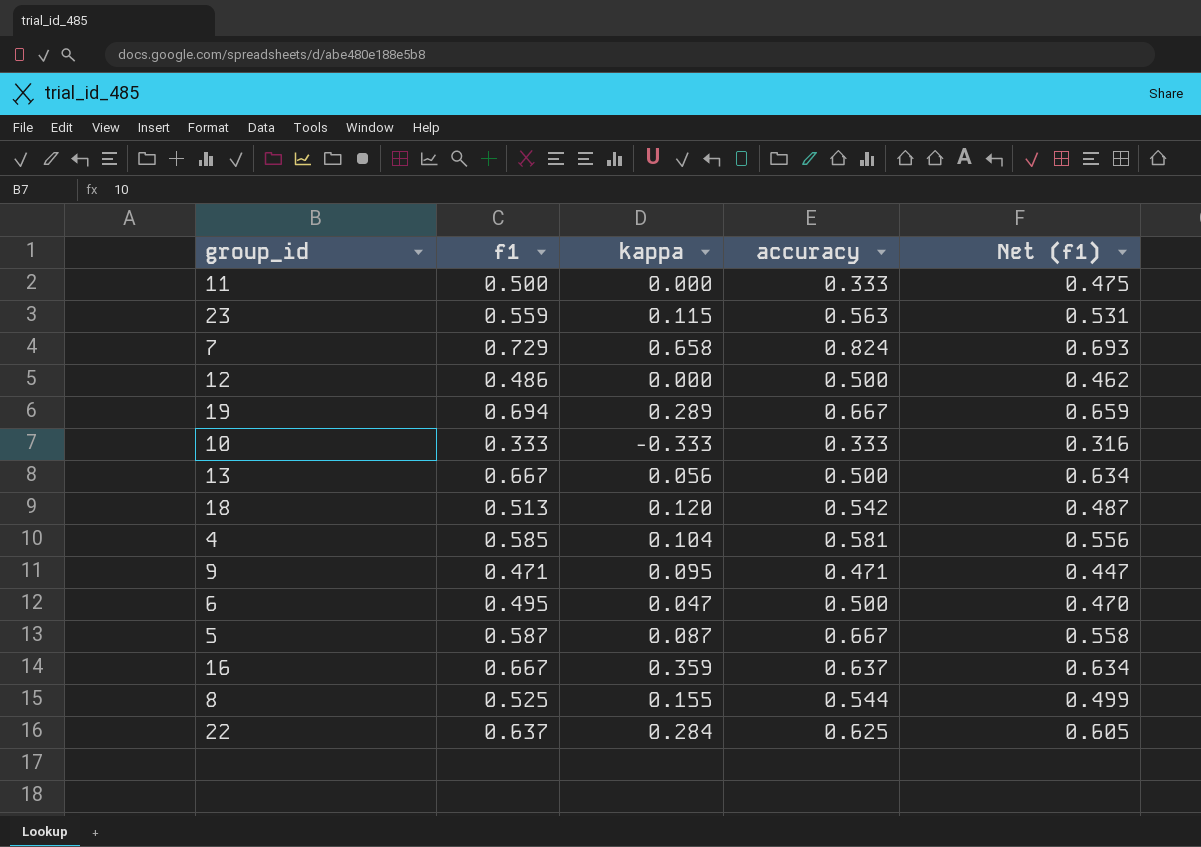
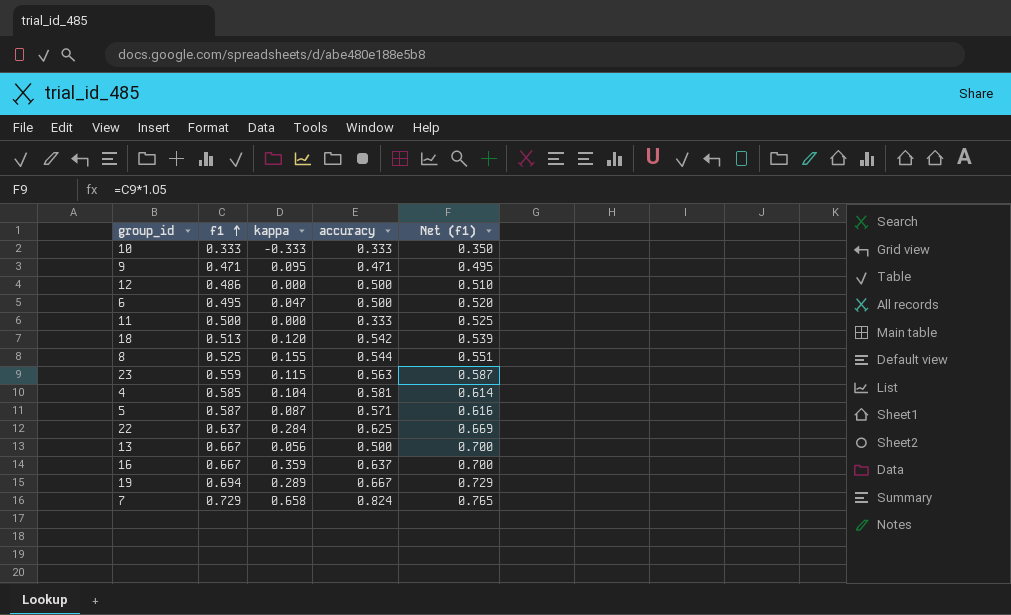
row order: none -> f1 ascending
column Net (f1) | formula: [f1] * 0.95 -> [f1] * 1.05
5 | accuracy: 0.667 -> 0.571

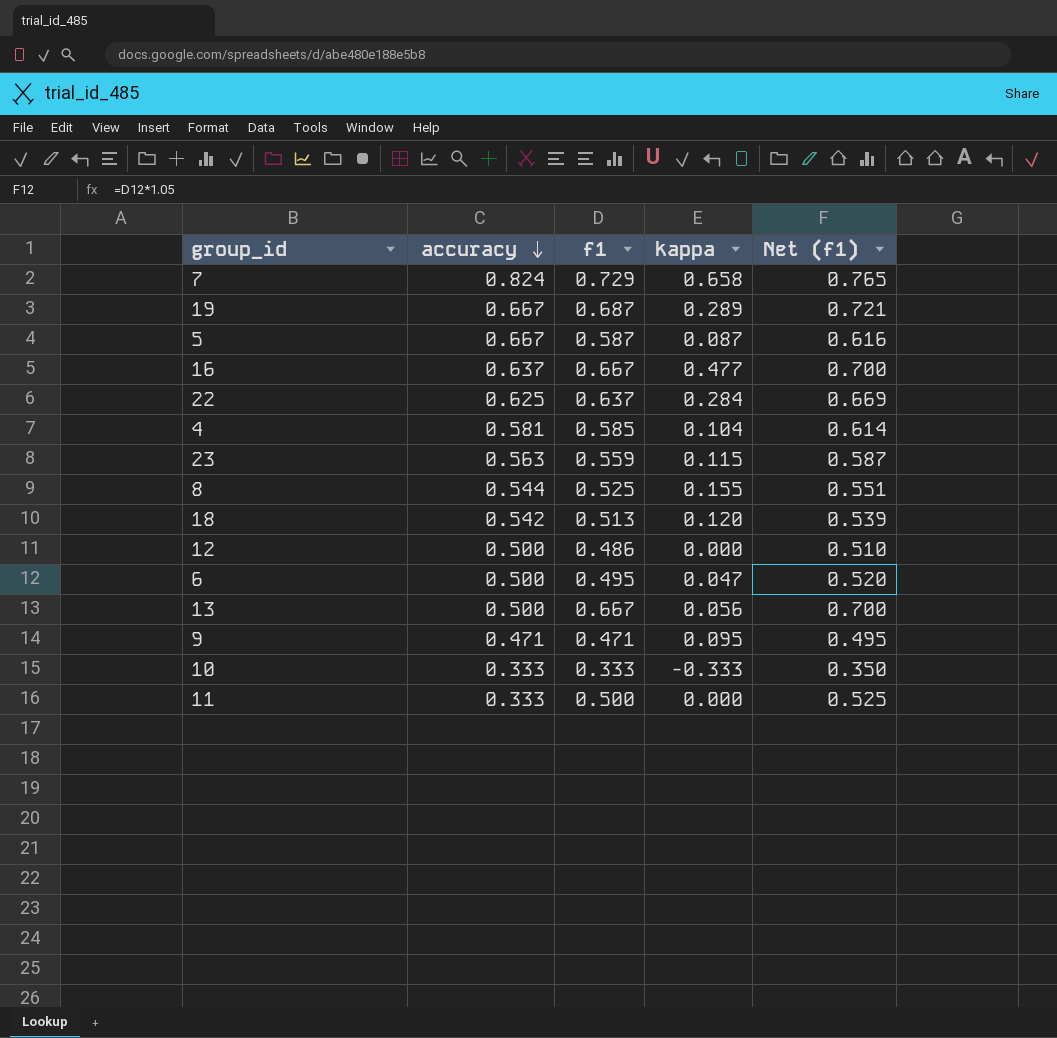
row order: f1 ascending -> accuracy descending
column accuracy | position: 4 -> 2
19 | f1: 0.694 -> 0.687
19 | Net (f1): 0.729 -> 0.721
5 | accuracy: 0.571 -> 0.667
16 | kappa: 0.359 -> 0.477

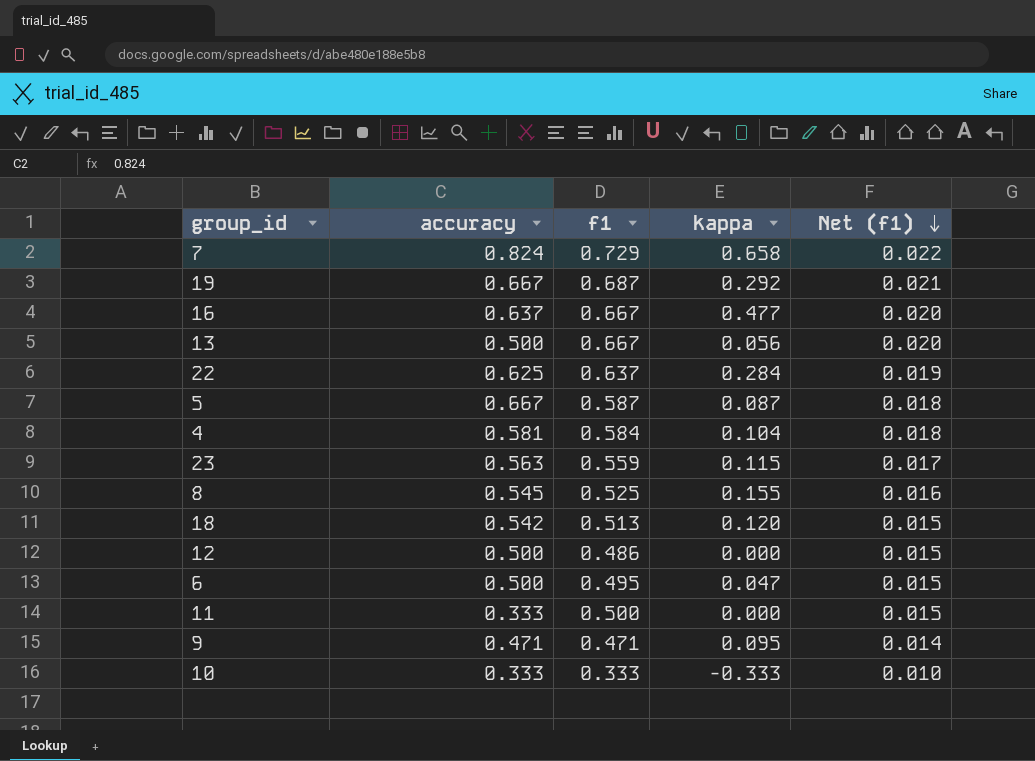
row order: accuracy descending -> Net (f1) descending
column Net (f1) | formula: [f1] * 1.05 -> [f1] * 0.03
19 | kappa: 0.289 -> 0.292
4 | f1: 0.585 -> 0.584
8 | accuracy: 0.544 -> 0.545

